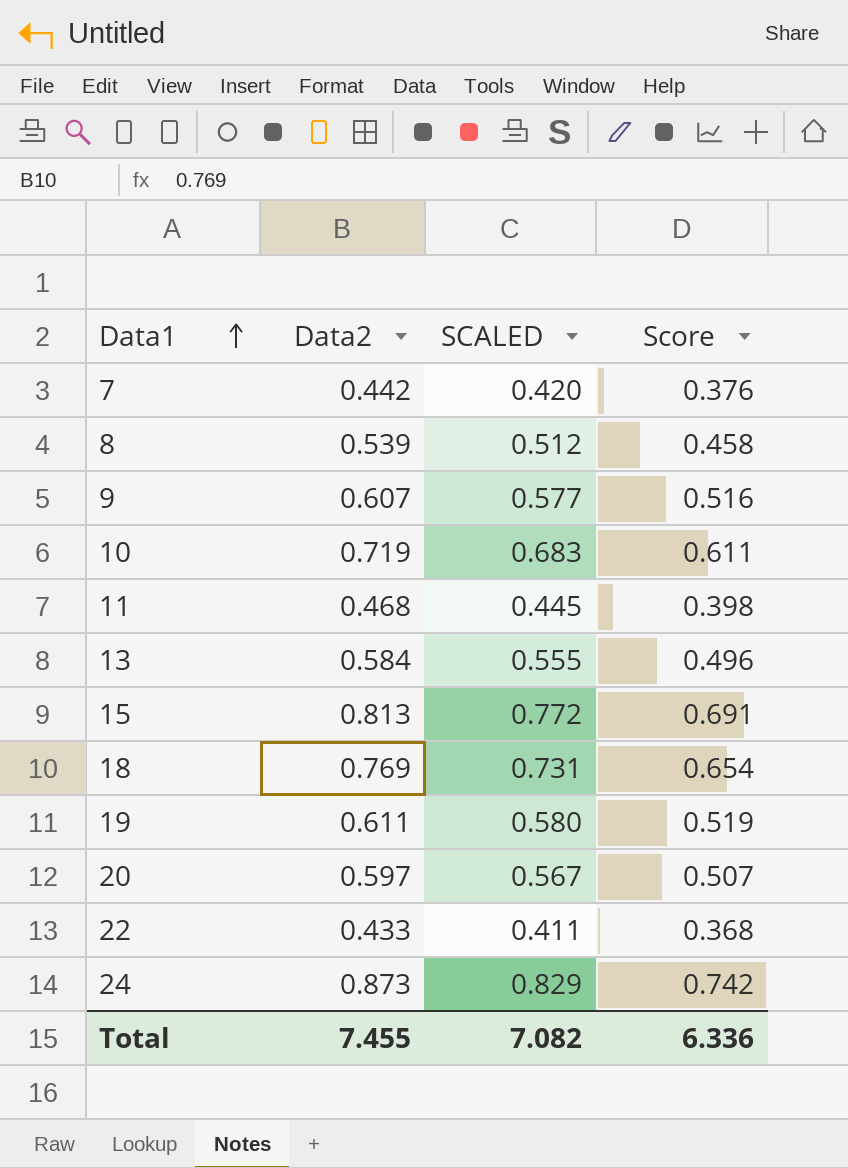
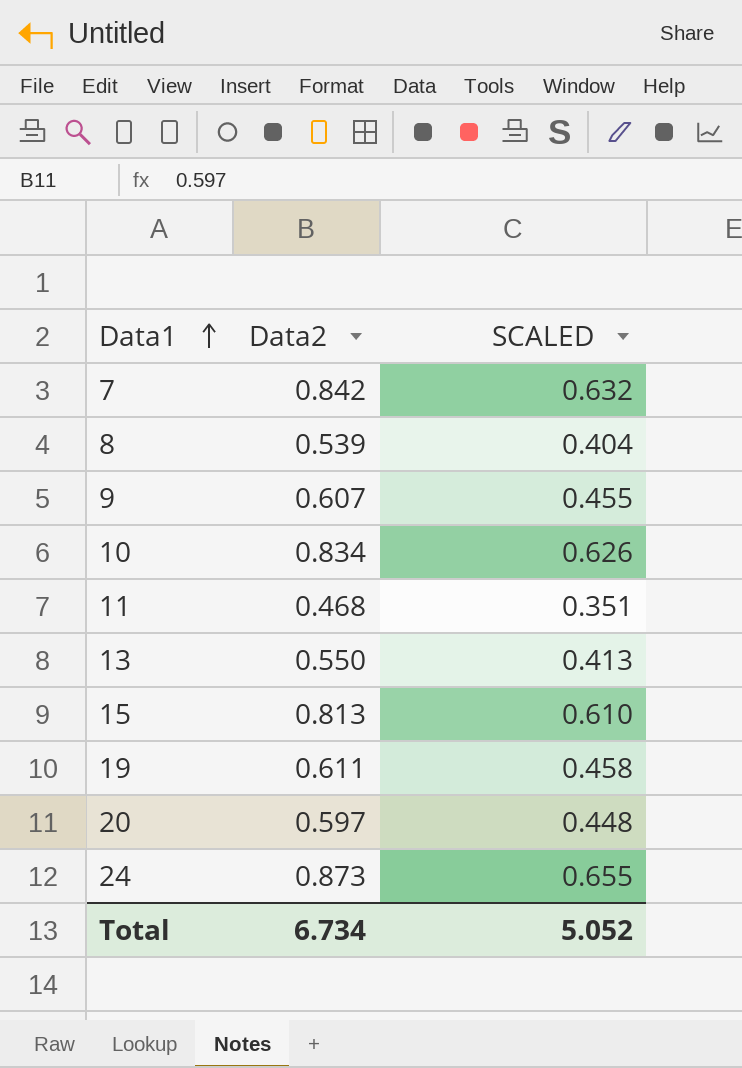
column Score | formula: [Data2] * 0.85 -> none
column SCALED | formula: [Data2] * 0.95 -> [Data2] * 0.75
row 18: 0.769 | 0.731 | 0.654 -> none
row 22: 0.433 | 0.411 | 0.368 -> none
7 | Data2: 0.442 -> 0.842
10 | Data2: 0.719 -> 0.834
13 | Data2: 0.584 -> 0.550
Total | Data2: 7.455 -> 6.734
Total | SCALED: 7.082 -> 5.052

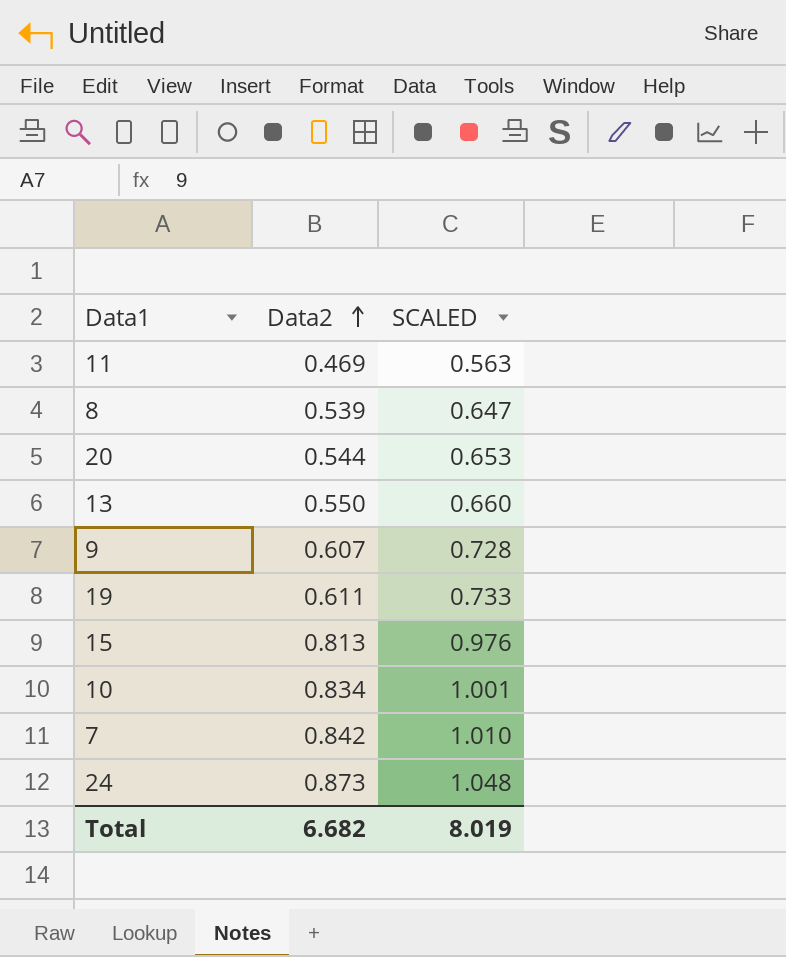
row order: Data1 ascending -> Data2 ascending
column SCALED | formula: [Data2] * 0.75 -> [Data2] * 1.2
11 | Data2: 0.468 -> 0.469
20 | Data2: 0.597 -> 0.544
Total | Data2: 6.734 -> 6.682
Total | SCALED: 5.052 -> 8.019

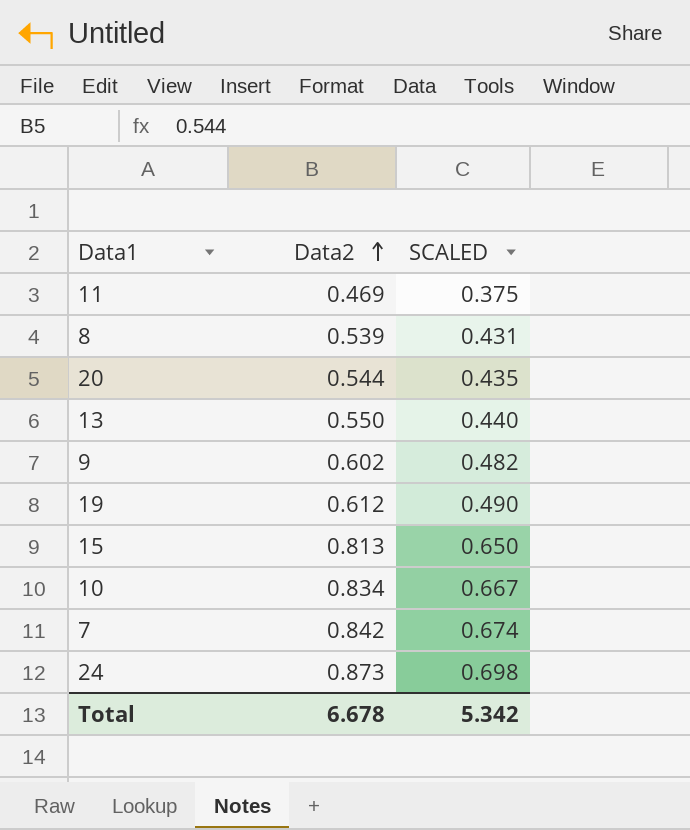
column SCALED | formula: [Data2] * 1.2 -> [Data2] * 0.8
9 | Data2: 0.607 -> 0.602
19 | Data2: 0.611 -> 0.612
Total | Data2: 6.682 -> 6.678
Total | SCALED: 8.019 -> 5.342

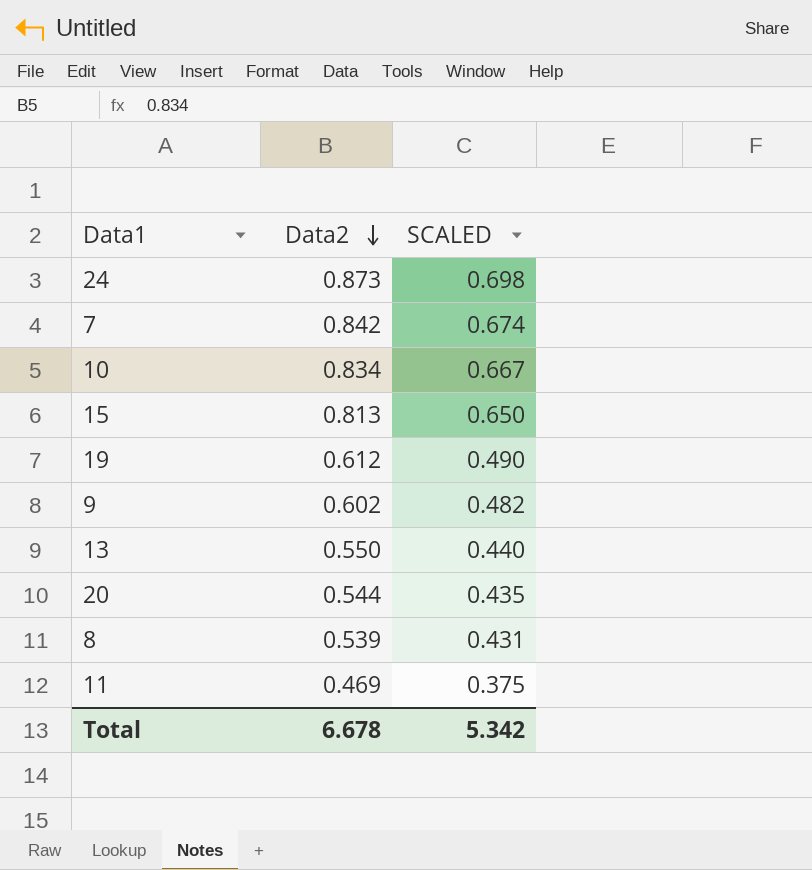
row order: Data2 ascending -> Data2 descending

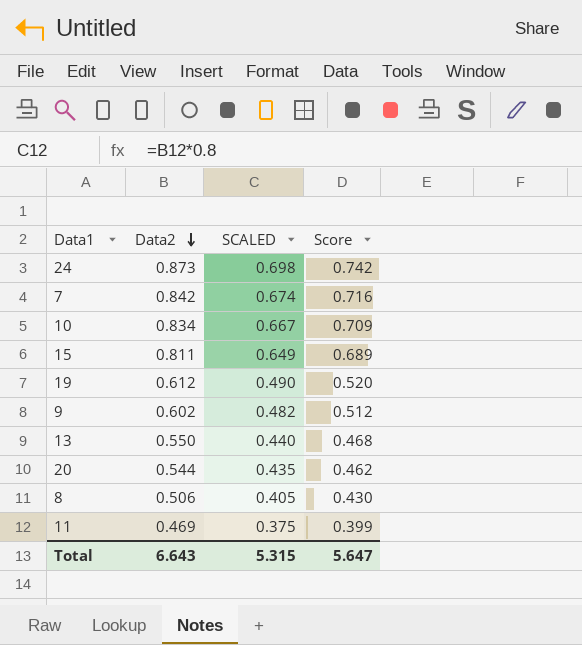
column Score | formula: none -> [Data2] * 0.85
15 | Data2: 0.813 -> 0.811
15 | SCALED: 0.650 -> 0.649
8 | Data2: 0.539 -> 0.506
8 | SCALED: 0.431 -> 0.405
Total | Data2: 6.678 -> 6.643
Total | SCALED: 5.342 -> 5.315

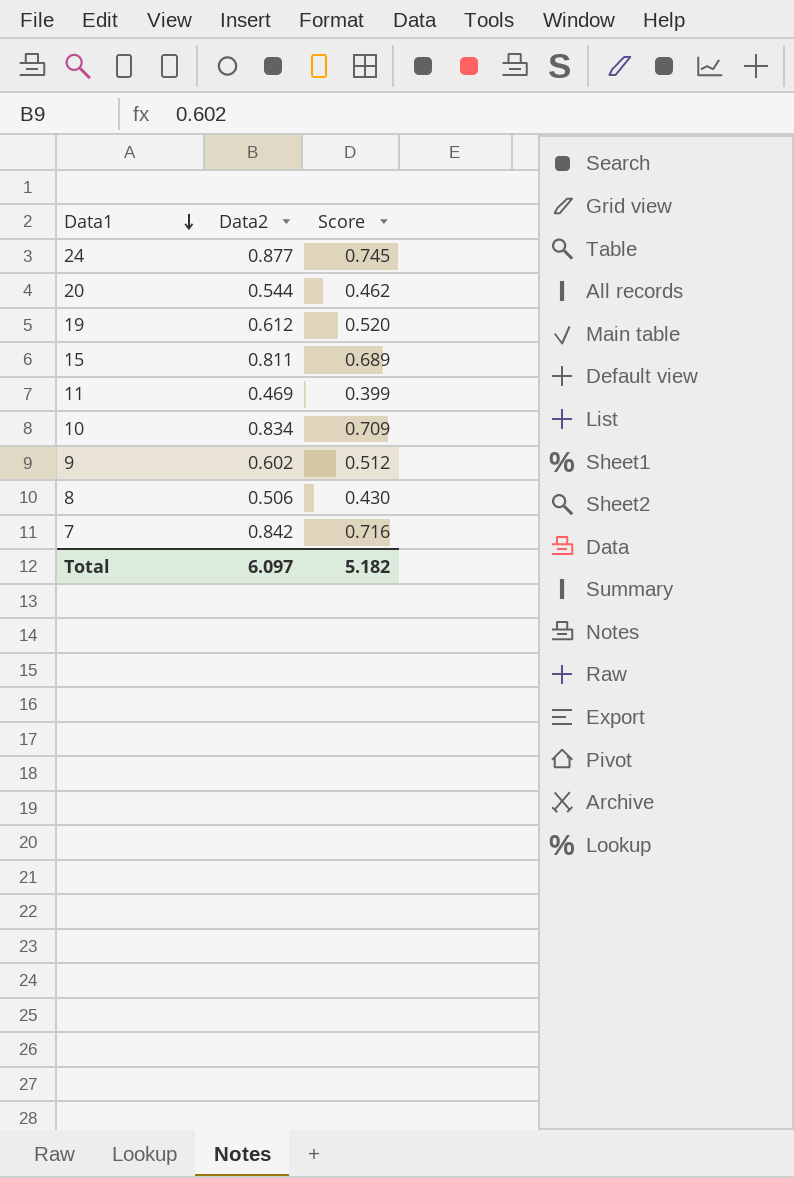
row order: Data2 descending -> Data1 descending
column SCALED | formula: [Data2] * 0.8 -> none
row 13: 0.550 | 0.440 | 0.468 -> none
24 | Data2: 0.873 -> 0.877
24 | Score: 0.742 -> 0.745
Total | Data2: 6.643 -> 6.097
Total | Score: 5.647 -> 5.182

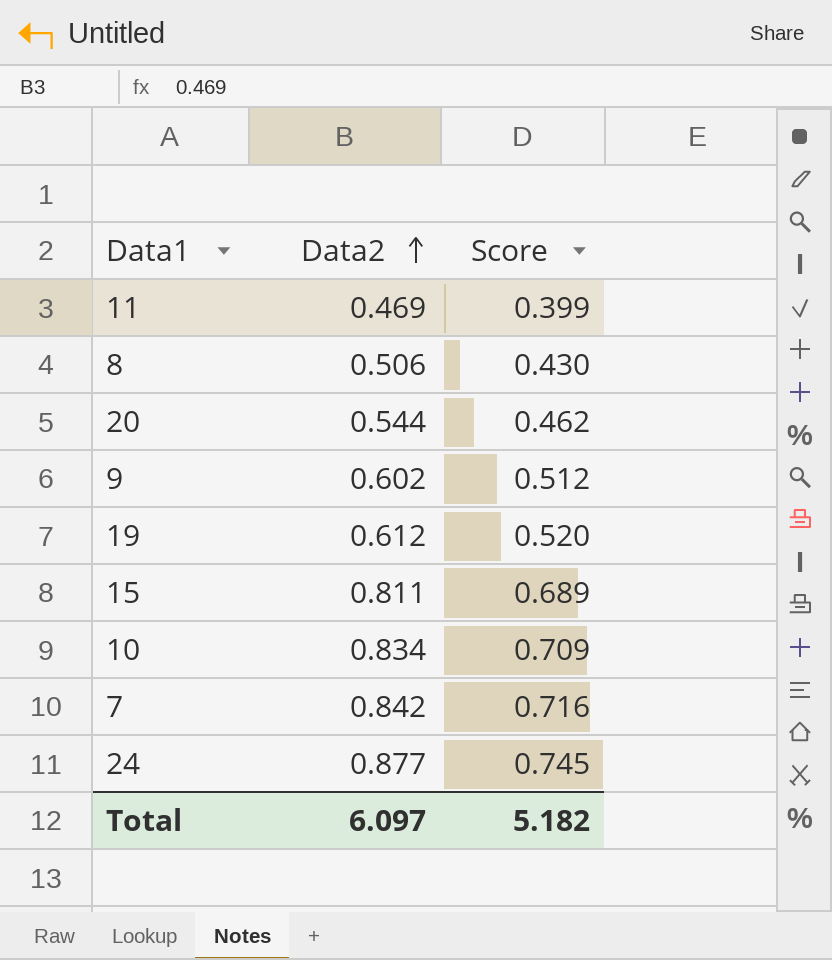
row order: Data1 descending -> Data2 ascending

